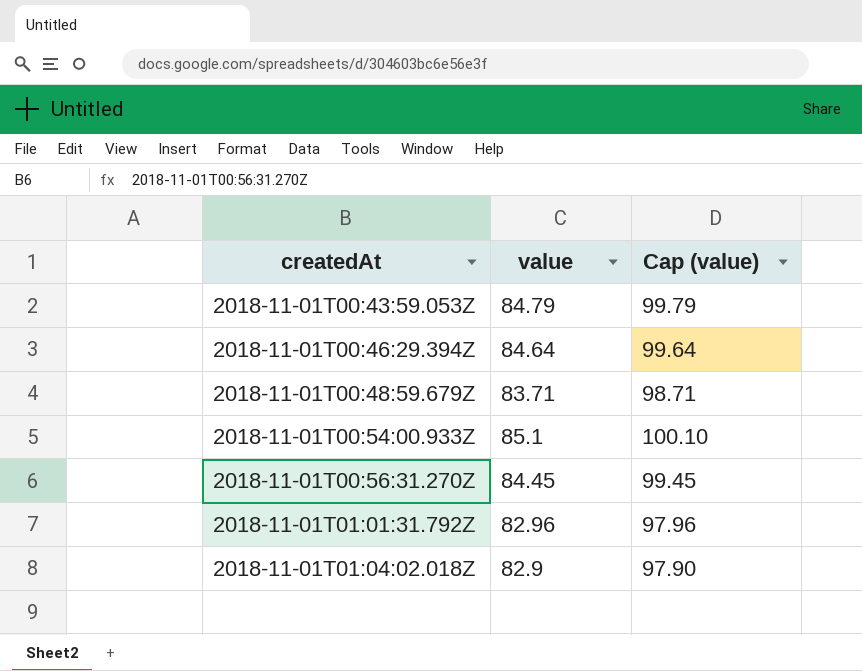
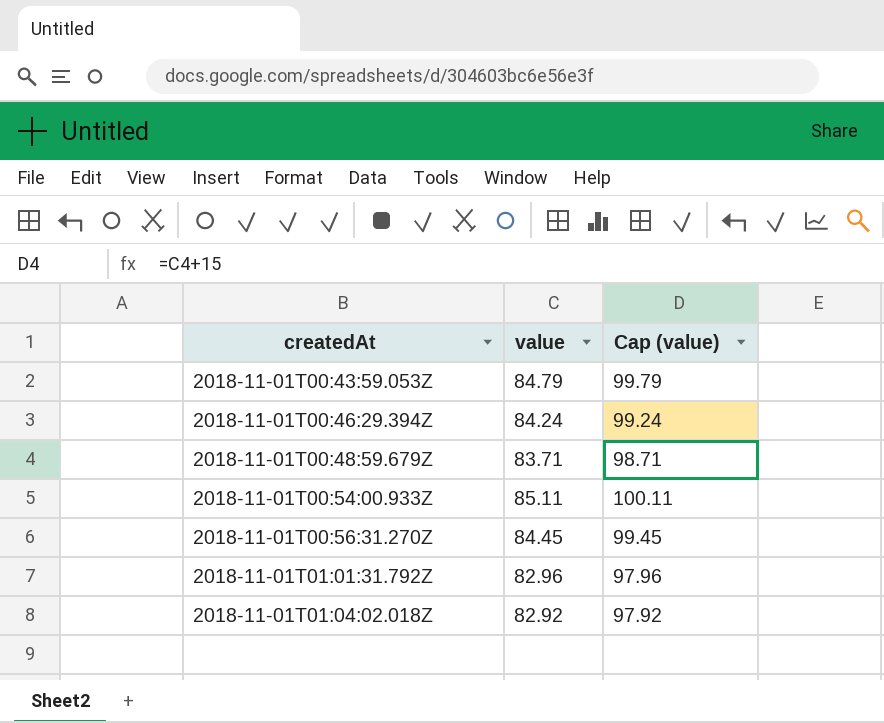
2018-11-01T00:46:29.394Z | value: 84.64 -> 84.24
2018-11-01T00:46:29.394Z | Cap (value): 99.64 -> 99.24
2018-11-01T00:54:00.933Z | value: 85.1 -> 85.11
2018-11-01T00:54:00.933Z | Cap (value): 100.10 -> 100.11
2018-11-01T01:04:02.018Z | value: 82.9 -> 82.92
2018-11-01T01:04:02.018Z | Cap (value): 97.90 -> 97.92

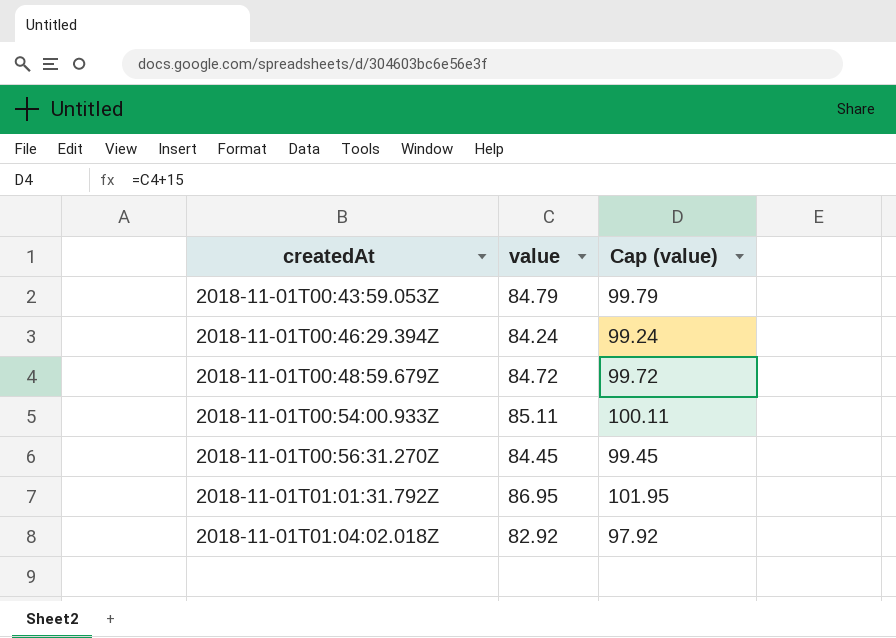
2018-11-01T00:48:59.679Z | value: 83.71 -> 84.72
2018-11-01T00:48:59.679Z | Cap (value): 98.71 -> 99.72
2018-11-01T01:01:31.792Z | value: 82.96 -> 86.95
2018-11-01T01:01:31.792Z | Cap (value): 97.96 -> 101.95

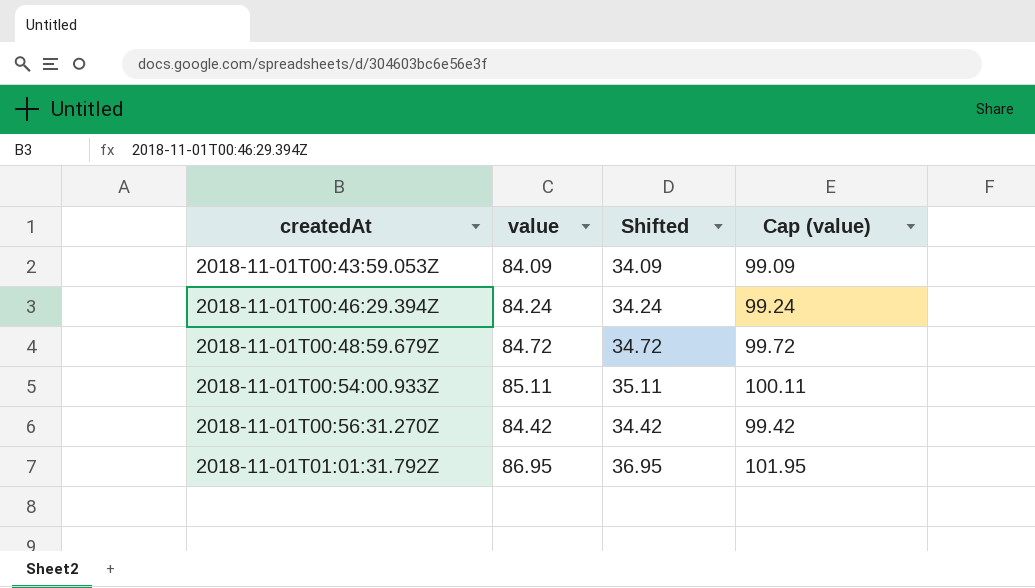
column Shifted | formula: none -> [value] - 50
row 2018-11-01T01:04:02.018Z: 82.92 | 97.92 -> none
2018-11-01T00:43:59.053Z | value: 84.79 -> 84.09
2018-11-01T00:43:59.053Z | Cap (value): 99.79 -> 99.09
2018-11-01T00:56:31.270Z | value: 84.45 -> 84.42
2018-11-01T00:56:31.270Z | Cap (value): 99.45 -> 99.42

